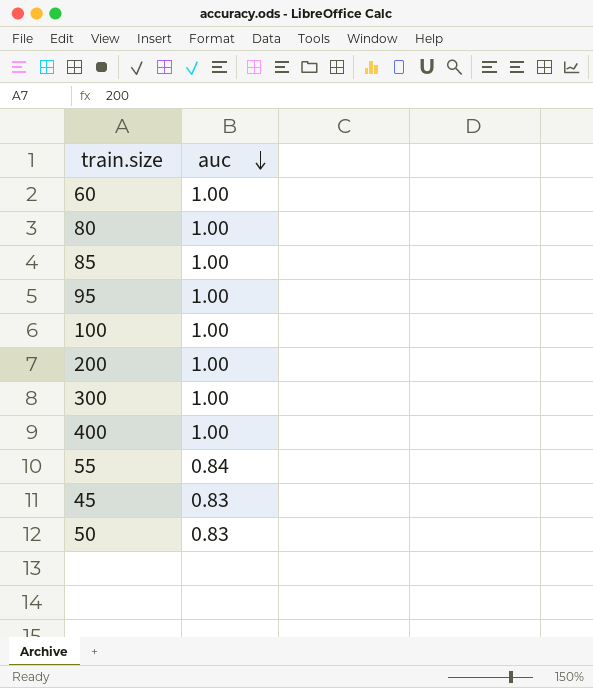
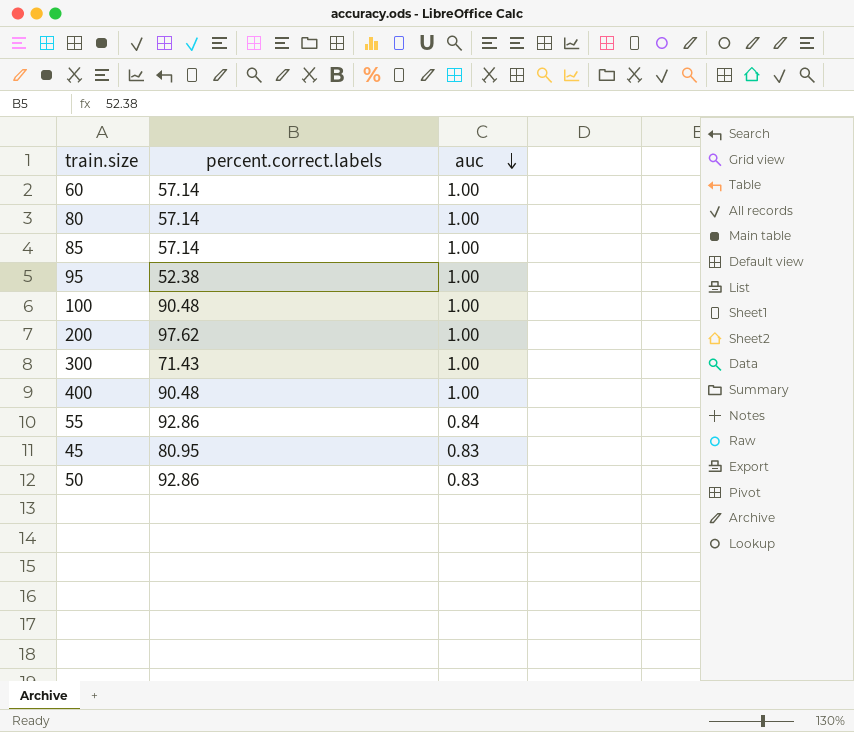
column percent.correct.labels | position: none -> 2

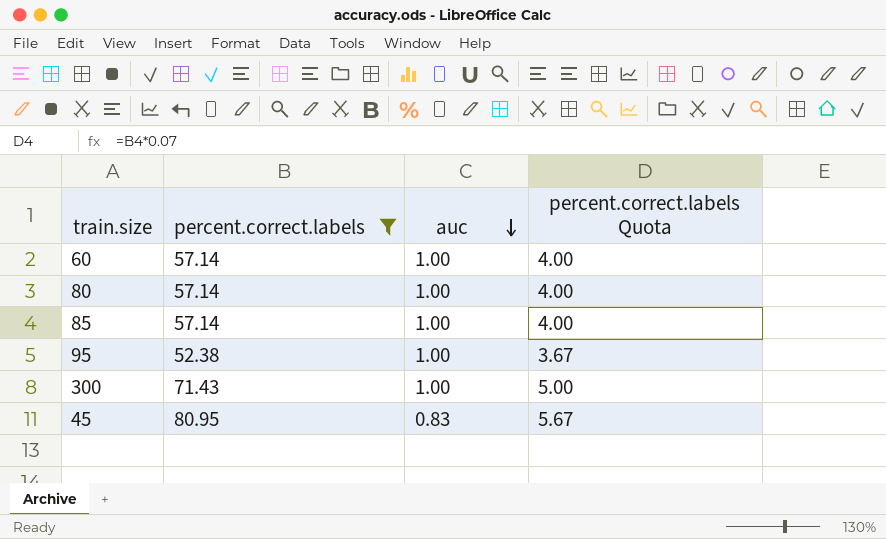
filter: none -> percent.correct.labels <= 80.95
column percent.correct.labels Quota | formula: none -> [percent.correct.labels] * 0.07

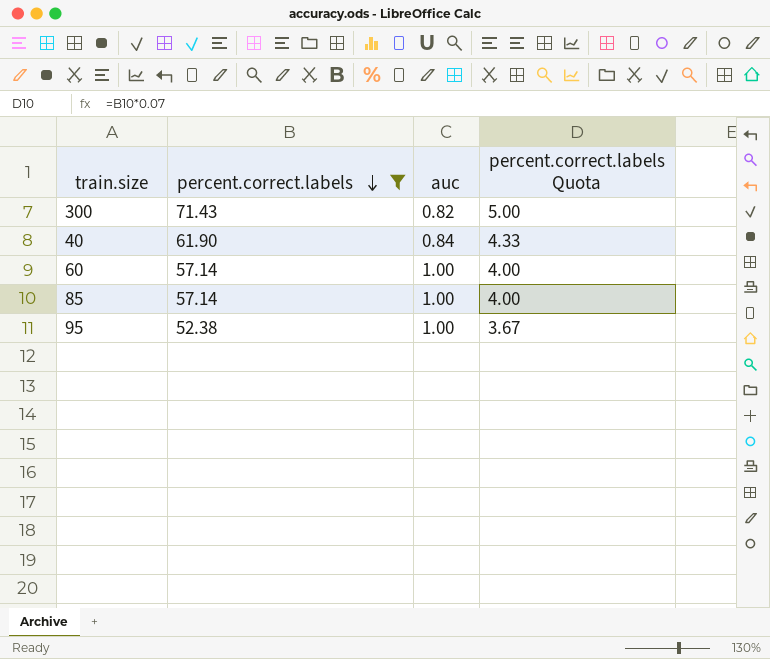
row order: auc descending -> percent.correct.labels descending
row 80: 57.14 | 1.00 | 4.00 -> none
row 45: 80.95 | 0.83 | 5.67 -> none
300 | auc: 1.00 -> 0.82
row 40: none -> 61.90 | 0.84 | 4.33

